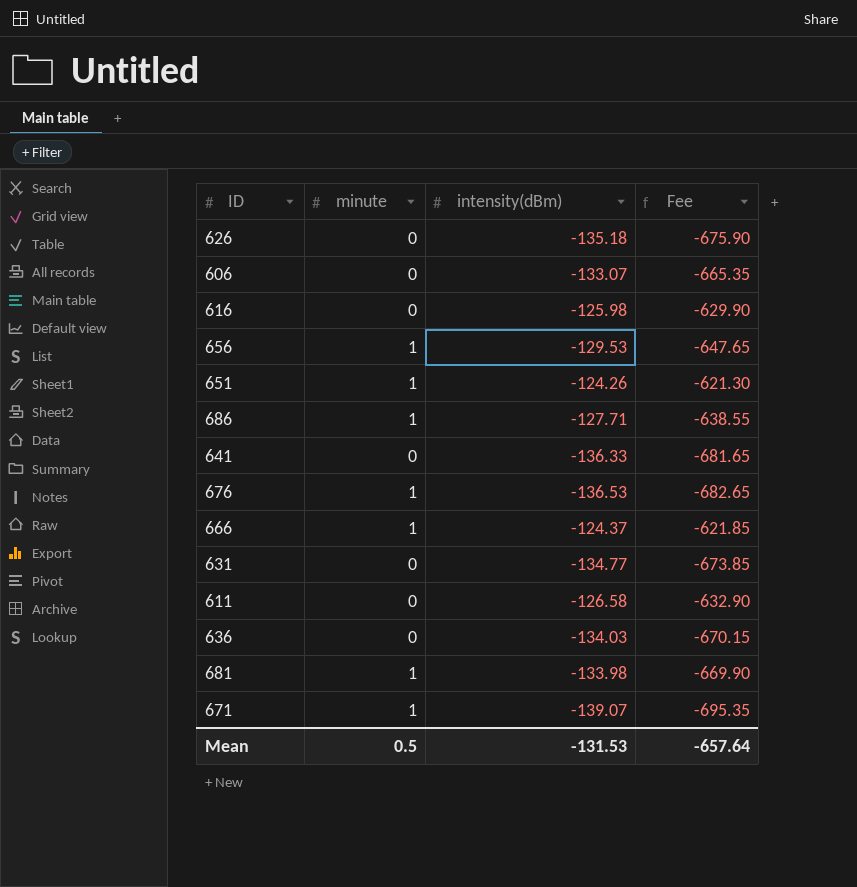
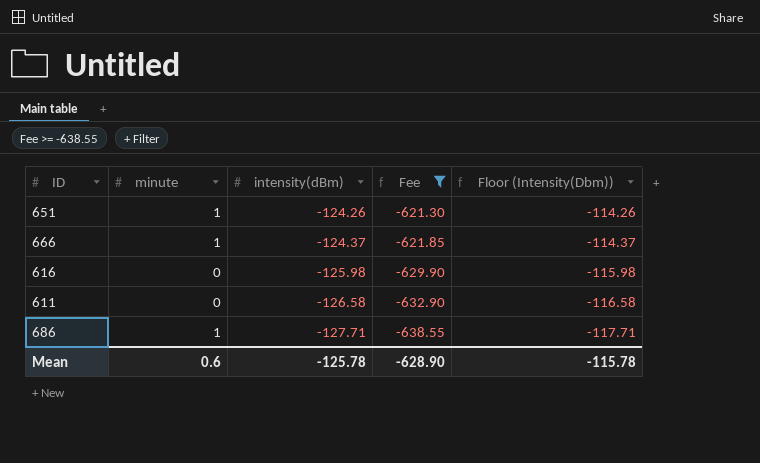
filter: none -> Fee >= -638.55
row order: none -> intensity(dBm) descending
column Floor (Intensity(Dbm)) | formula: none -> [intensity(dBm)] + 10
Mean | minute: 0.5 -> 0.6
Mean | intensity(dBm): -131.53 -> -125.78
Mean | Fee: -657.64 -> -628.90

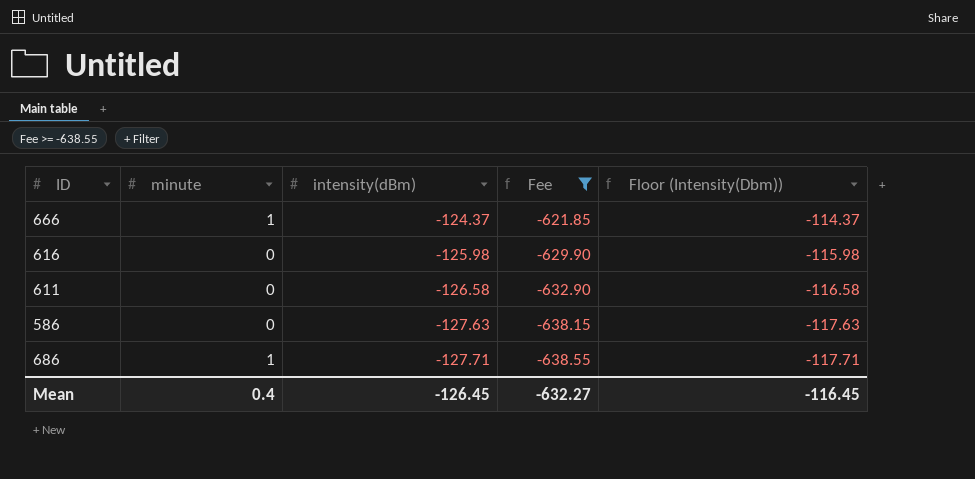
row 651: 1 | -124.26 | -621.30 | -114.26 -> none
row 586: none -> 0 | -127.63 | -638.15 | -117.63
Mean | minute: 0.6 -> 0.4
Mean | intensity(dBm): -125.78 -> -126.45
Mean | Fee: -628.90 -> -632.27
Mean | Floor (Intensity(Dbm)): -115.78 -> -116.45

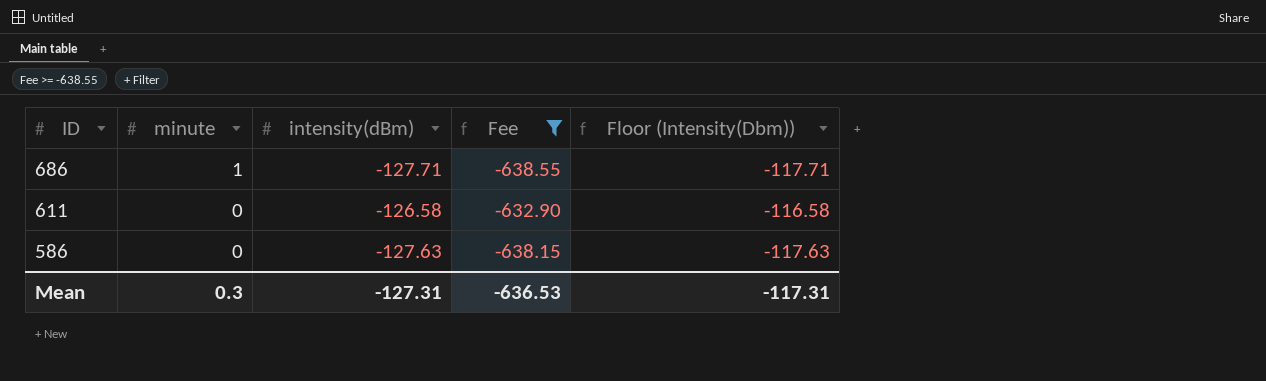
row order: intensity(dBm) descending -> ID descending
row 666: 1 | -124.37 | -621.85 | -114.37 -> none
row 616: 0 | -125.98 | -629.90 | -115.98 -> none
Mean | minute: 0.4 -> 0.3
Mean | intensity(dBm): -126.45 -> -127.31
Mean | Fee: -632.27 -> -636.53
Mean | Floor (Intensity(Dbm)): -116.45 -> -117.31

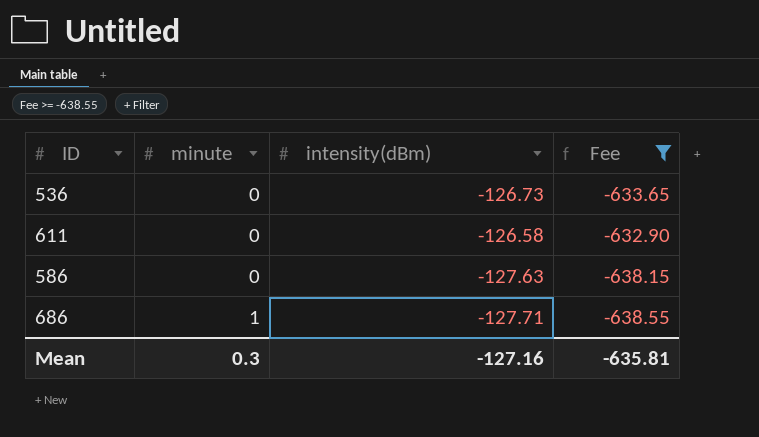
row order: ID descending -> minute ascending
column Floor (Intensity(Dbm)) | formula: [intensity(dBm)] + 10 -> none
row 536: none -> 0 | -126.73 | -633.65
Mean | intensity(dBm): -127.31 -> -127.16
Mean | Fee: -636.53 -> -635.81

